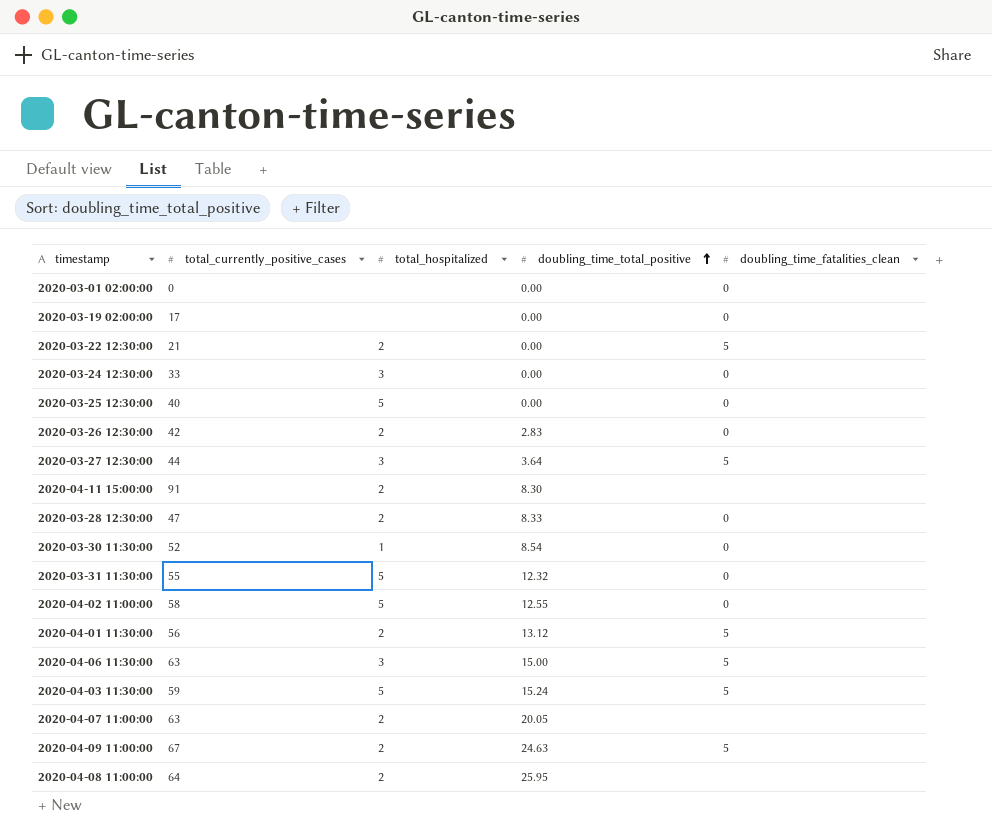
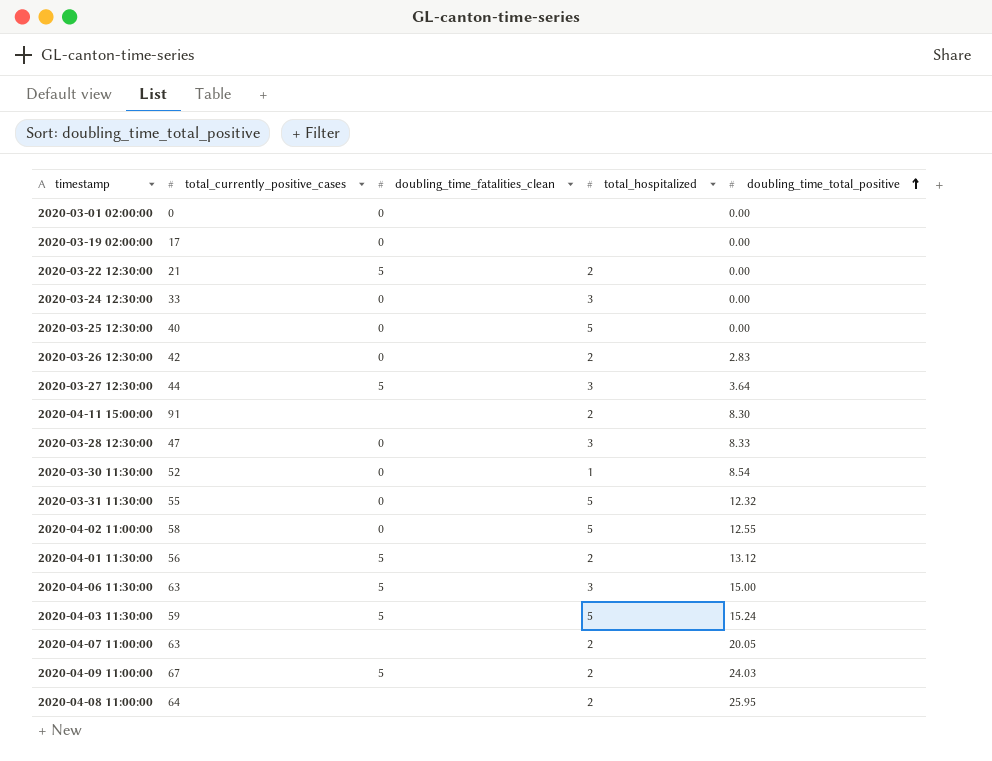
column doubling_time_fatalities_clean | position: 5 -> 3
2020-03-28 12:30:00 | total_hospitalized: 2 -> 3
2020-04-09 11:00:00 | doubling_time_total_positive: 24.63 -> 24.03

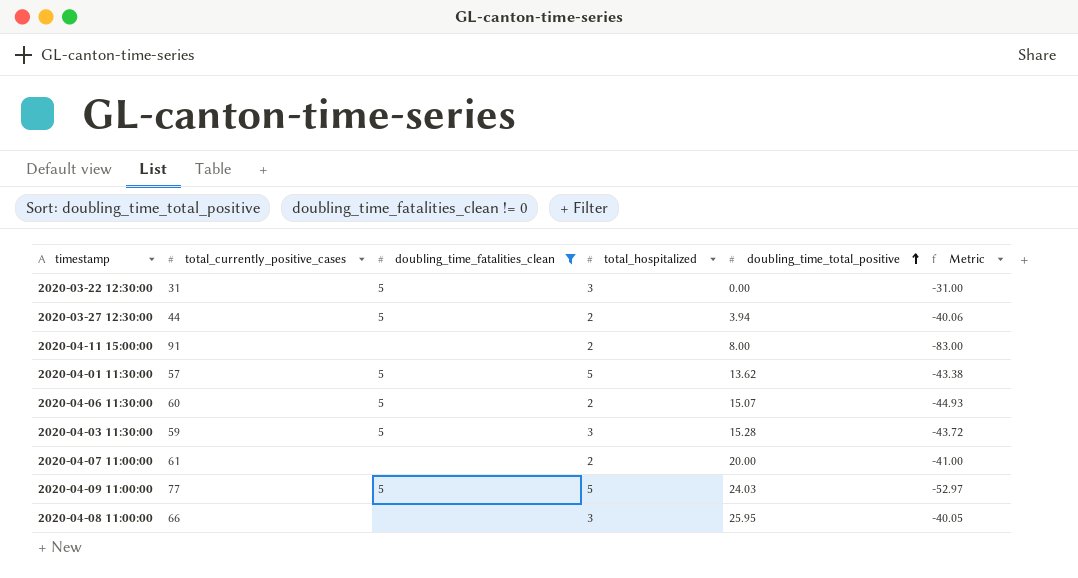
filter: none -> doubling_time_fatalities_clean != 0
column Metric | formula: none -> [doubling_time_total_positive] - [total_currently_positive_cases]
2020-03-22 12:30:00 | total_currently_positive_cases: 21 -> 31
2020-03-22 12:30:00 | total_hospitalized: 2 -> 3
2020-03-27 12:30:00 | total_hospitalized: 3 -> 2
2020-03-27 12:30:00 | doubling_time_total_positive: 3.64 -> 3.94
2020-04-11 15:00:00 | doubling_time_total_positive: 8.30 -> 8.00
2020-04-01 11:30:00 | total_currently_positive_cases: 56 -> 57
2020-04-01 11:30:00 | total_hospitalized: 2 -> 5
2020-04-01 11:30:00 | doubling_time_total_positive: 13.12 -> 13.62
2020-04-06 11:30:00 | total_currently_positive_cases: 63 -> 60
2020-04-06 11:30:00 | total_hospitalized: 3 -> 2
2020-04-06 11:30:00 | doubling_time_total_positive: 15.00 -> 15.07
2020-04-03 11:30:00 | total_hospitalized: 5 -> 3
2020-04-03 11:30:00 | doubling_time_total_positive: 15.24 -> 15.28
2020-04-07 11:00:00 | total_currently_positive_cases: 63 -> 61
2020-04-07 11:00:00 | doubling_time_total_positive: 20.05 -> 20.00
2020-04-09 11:00:00 | total_currently_positive_cases: 67 -> 77
2020-04-09 11:00:00 | total_hospitalized: 2 -> 5
2020-04-08 11:00:00 | total_currently_positive_cases: 64 -> 66
2020-04-08 11:00:00 | total_hospitalized: 2 -> 3

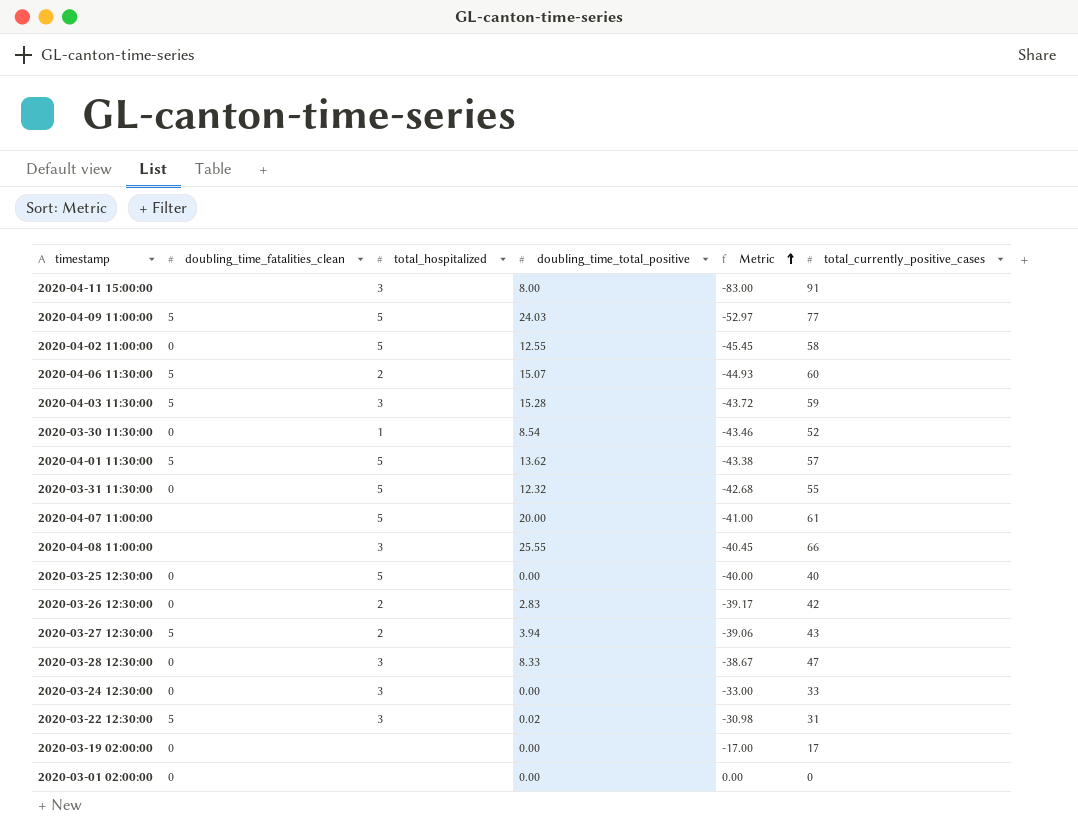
filter: doubling_time_fatalities_clean != 0 -> none
row order: doubling_time_total_positive ascending -> Metric ascending
column total_currently_positive_cases | position: 2 -> 6
2020-04-11 15:00:00 | total_hospitalized: 2 -> 3
2020-04-07 11:00:00 | total_hospitalized: 2 -> 5
2020-04-08 11:00:00 | doubling_time_total_positive: 25.95 -> 25.55
2020-04-08 11:00:00 | Metric: -40.05 -> -40.45
2020-03-27 12:30:00 | Metric: -40.06 -> -39.06
2020-03-27 12:30:00 | total_currently_positive_cases: 44 -> 43
2020-03-22 12:30:00 | doubling_time_total_positive: 0.00 -> 0.02
2020-03-22 12:30:00 | Metric: -31.00 -> -30.98

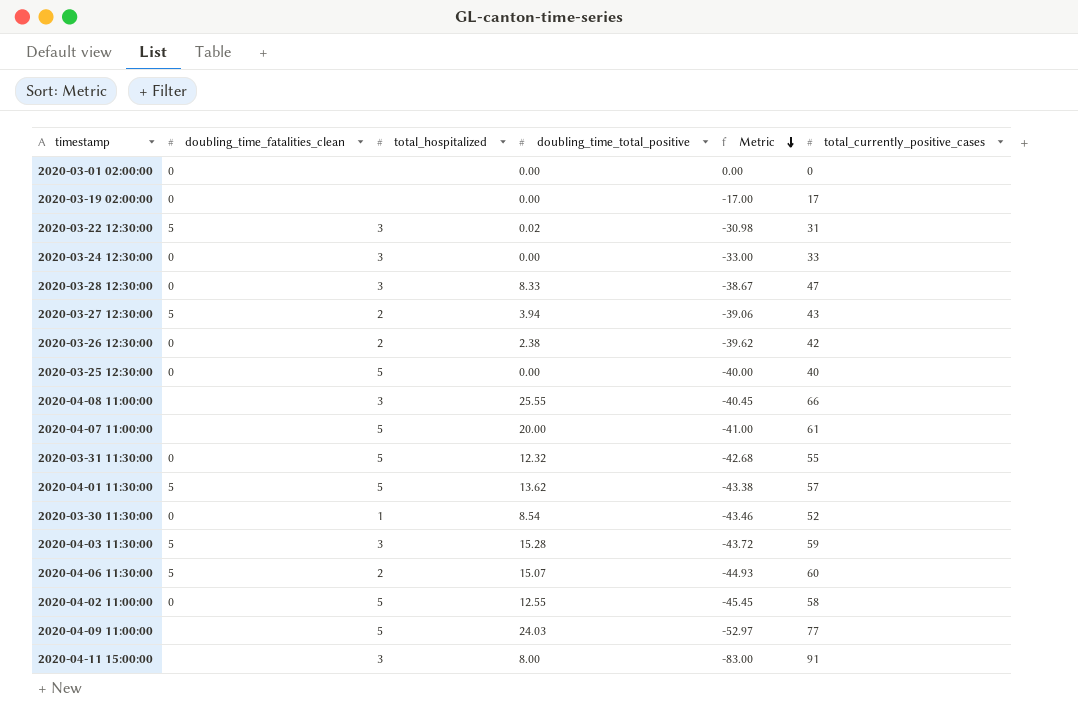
row order: Metric ascending -> Metric descending
2020-03-26 12:30:00 | doubling_time_total_positive: 2.83 -> 2.38
2020-03-26 12:30:00 | Metric: -39.17 -> -39.62
2020-04-09 11:00:00 | doubling_time_fatalities_clean: 5 -> none

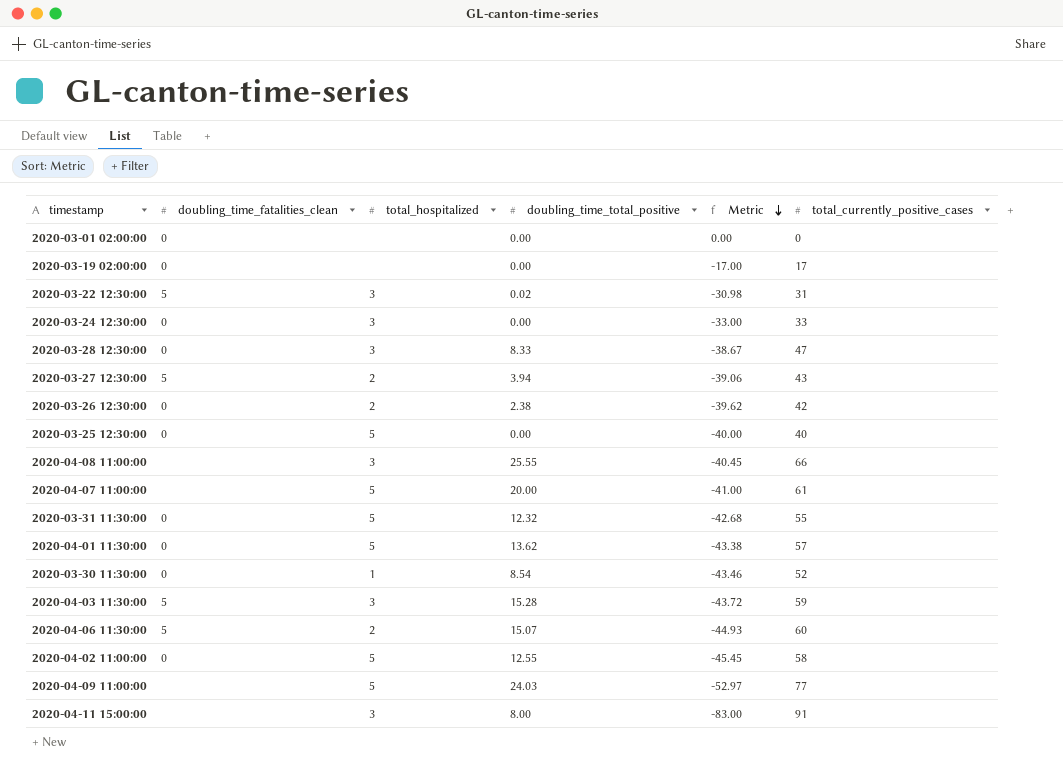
2020-04-01 11:30:00 | doubling_time_fatalities_clean: 5 -> 0

